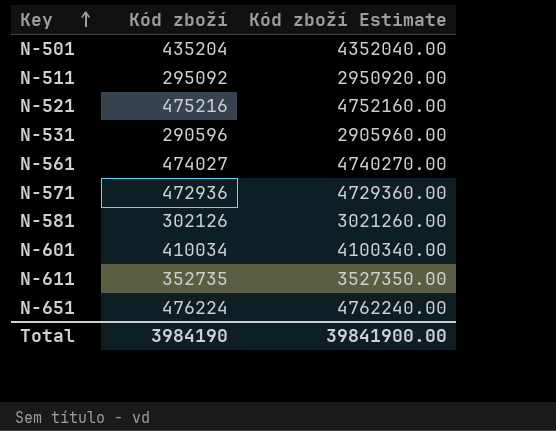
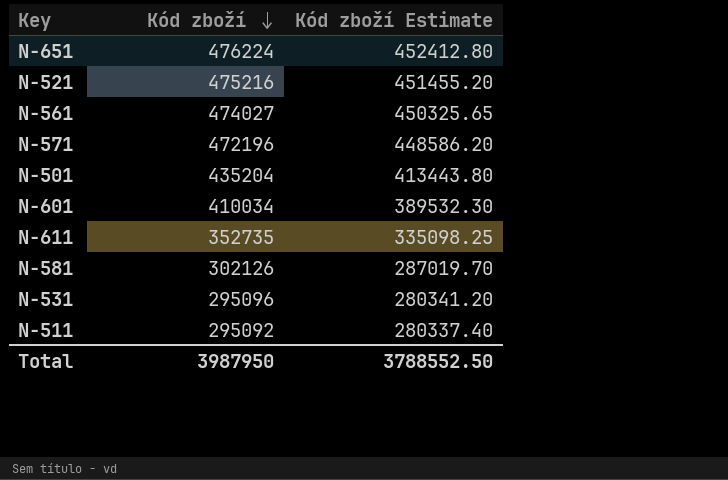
row order: Key ascending -> Kód zboží descending
column Kód zboží Estimate | formula: [Kód zboží] * 10 -> [Kód zboží] * 0.95
N-571 | Kód zboží: 472936 -> 472196
N-531 | Kód zboží: 290596 -> 295096
Total | Kód zboží: 3984190 -> 3987950
Total | Kód zboží Estimate: 39841900.00 -> 3788552.50

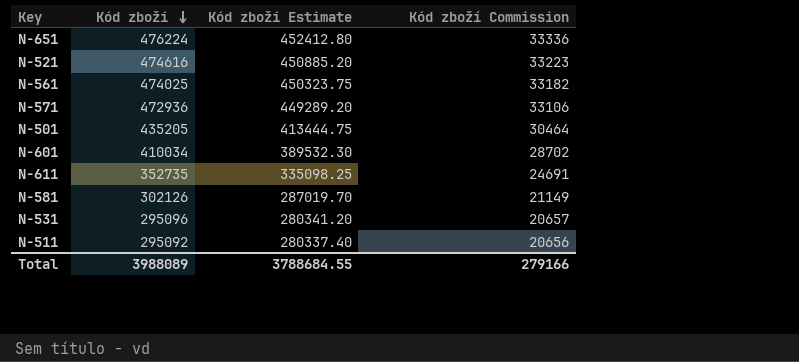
column Kód zboží Commission | formula: none -> [Kód zboží] * 0.07
N-521 | Kód zboží: 475216 -> 474616
N-521 | Kód zboží Estimate: 451455.20 -> 450885.20
N-561 | Kód zboží: 474027 -> 474025
N-561 | Kód zboží Estimate: 450325.65 -> 450323.75
N-571 | Kód zboží: 472196 -> 472936
N-571 | Kód zboží Estimate: 448586.20 -> 449289.20
N-501 | Kód zboží: 435204 -> 435205
N-501 | Kód zboží Estimate: 413443.80 -> 413444.75
Total | Kód zboží: 3987950 -> 3988089
Total | Kód zboží Estimate: 3788552.50 -> 3788684.55

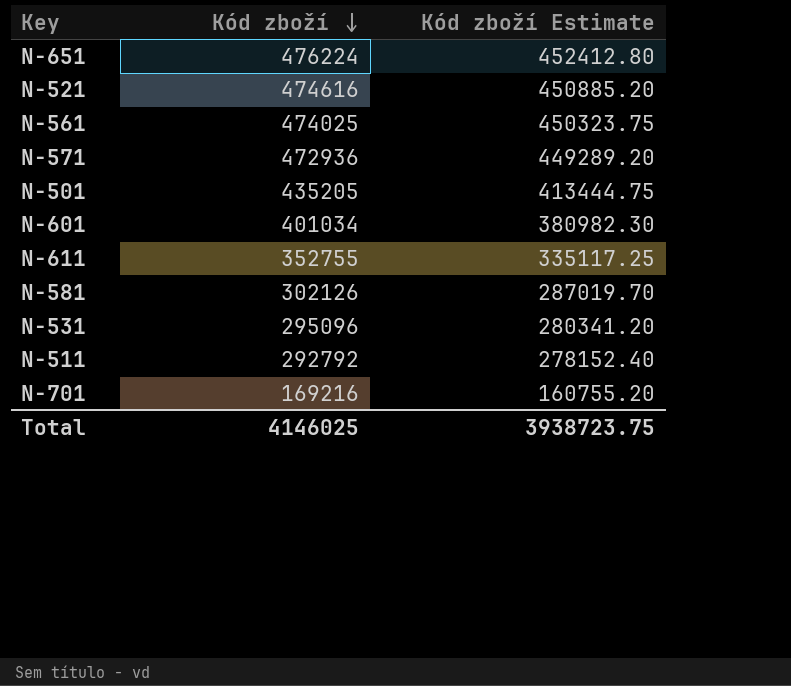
column Kód zboží Commission | formula: [Kód zboží] * 0.07 -> none
N-601 | Kód zboží: 410034 -> 401034
N-601 | Kód zboží Estimate: 389532.30 -> 380982.30
N-611 | Kód zboží: 352735 -> 352755
N-611 | Kód zboží Estimate: 335098.25 -> 335117.25
N-511 | Kód zboží: 295092 -> 292792
N-511 | Kód zboží Estimate: 280337.40 -> 278152.40
row N-701: none -> 169216 | 160755.20
Total | Kód zboží: 3988089 -> 4146025
Total | Kód zboží Estimate: 3788684.55 -> 3938723.75

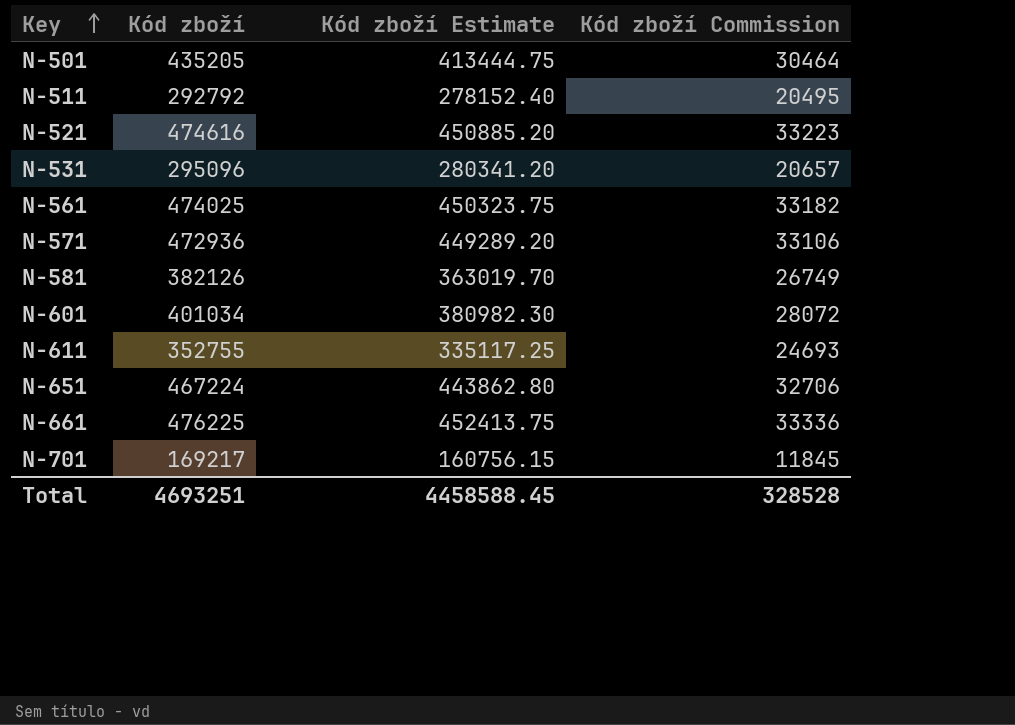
row order: Kód zboží descending -> Key ascending
column Kód zboží Commission | formula: none -> [Kód zboží] * 0.07
N-581 | Kód zboží: 302126 -> 382126
N-581 | Kód zboží Estimate: 287019.70 -> 363019.70
N-651 | Kód zboží: 476224 -> 467224
N-651 | Kód zboží Estimate: 452412.80 -> 443862.80
row N-661: none -> 476225 | 452413.75 | 33336
N-701 | Kód zboží: 169216 -> 169217
N-701 | Kód zboží Estimate: 160755.20 -> 160756.15
Total | Kód zboží: 4146025 -> 4693251
Total | Kód zboží Estimate: 3938723.75 -> 4458588.45

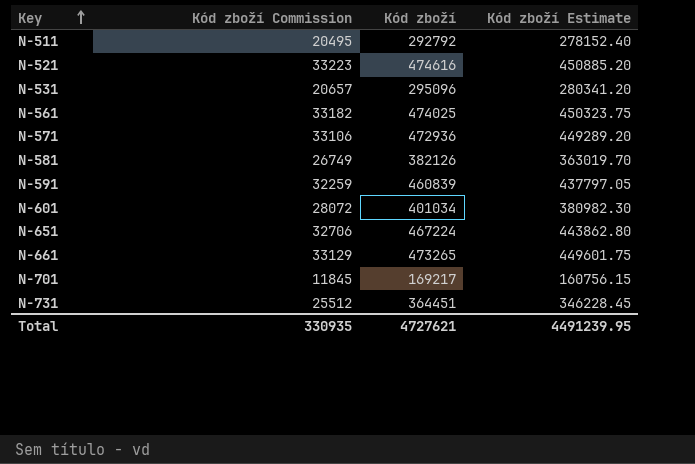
column Kód zboží Commission | position: 4 -> 2
row N-501: 435205 | 413444.75 | 30464 -> none
row N-611: 352755 | 335117.25 | 24693 -> none
row N-591: none -> 32259 | 460839 | 437797.05
N-661 | Kód zboží Commission: 33336 -> 33129
N-661 | Kód zboží: 476225 -> 473265
N-661 | Kód zboží Estimate: 452413.75 -> 449601.75
row N-731: none -> 25512 | 364451 | 346228.45
Total | Kód zboží Commission: 328528 -> 330935
Total | Kód zboží: 4693251 -> 4727621
Total | Kód zboží Estimate: 4458588.45 -> 4491239.95

